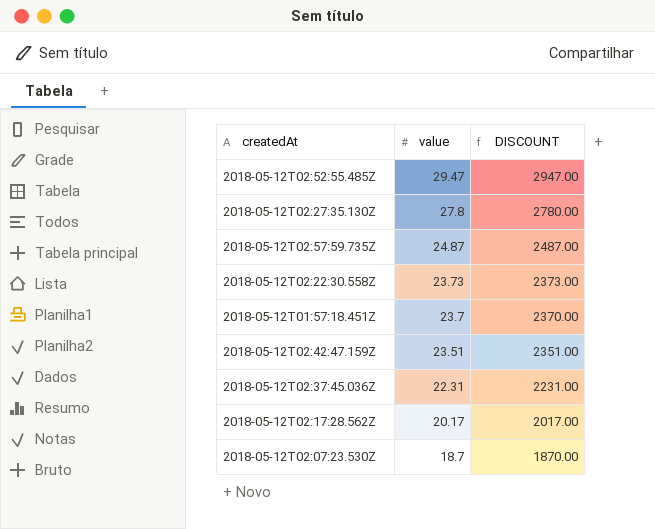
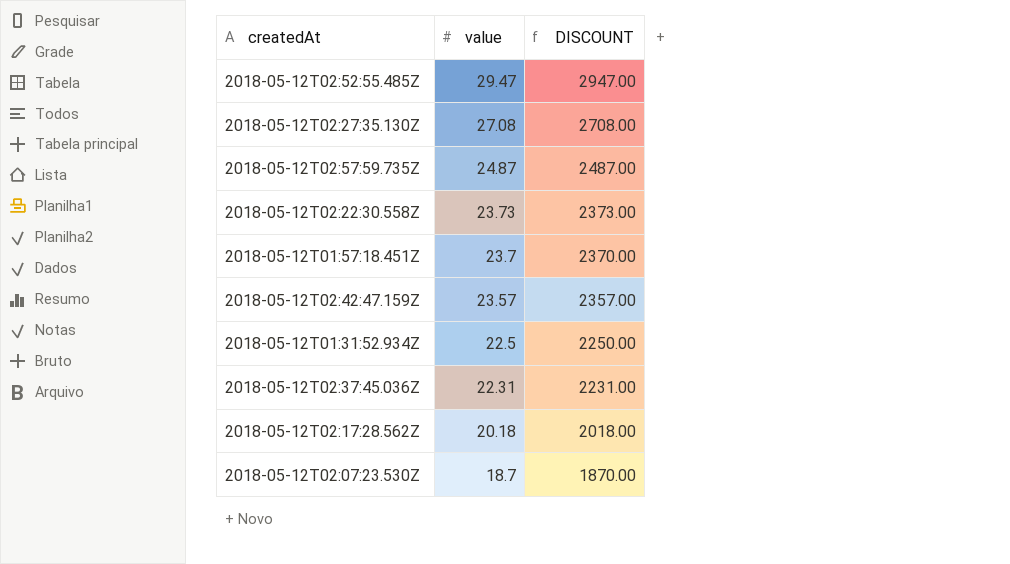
2018-05-12T02:27:35.130Z | value: 27.8 -> 27.08
2018-05-12T02:27:35.130Z | DISCOUNT: 2780.00 -> 2708.00
2018-05-12T02:42:47.159Z | value: 23.51 -> 23.57
2018-05-12T02:42:47.159Z | DISCOUNT: 2351.00 -> 2357.00
row 2018-05-12T01:31:52.934Z: none -> 22.5 | 2250.00
2018-05-12T02:17:28.562Z | value: 20.17 -> 20.18
2018-05-12T02:17:28.562Z | DISCOUNT: 2017.00 -> 2018.00

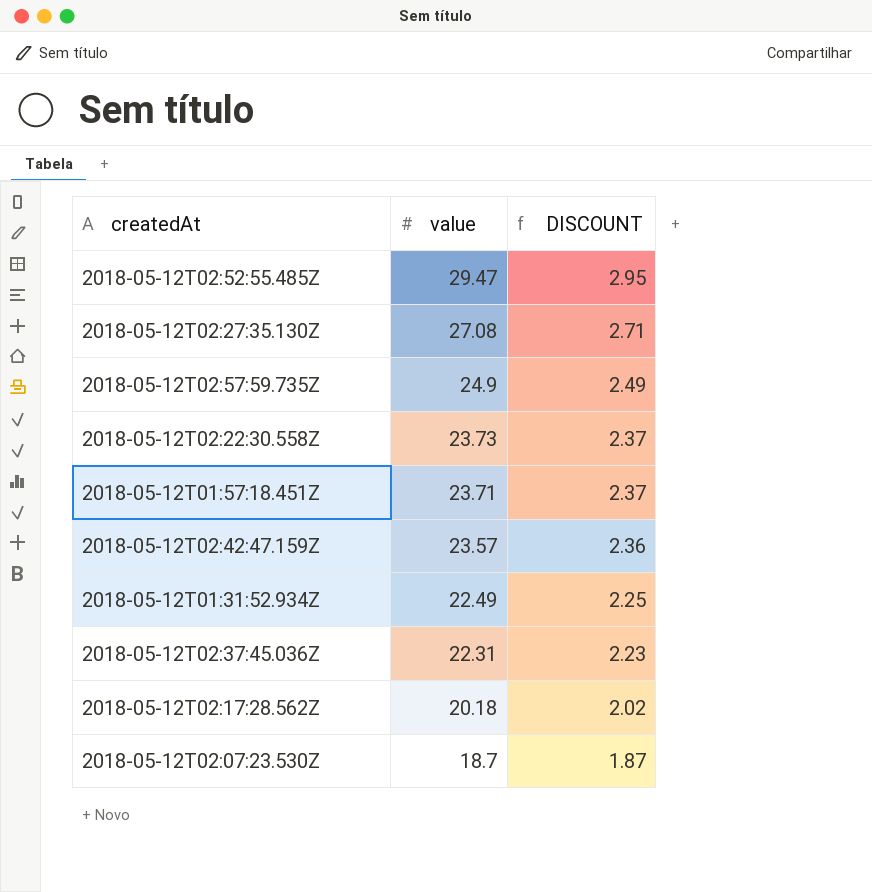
column DISCOUNT | formula: [value] * 100 -> [value] * 0.1
2018-05-12T02:57:59.735Z | value: 24.87 -> 24.9
2018-05-12T01:57:18.451Z | value: 23.7 -> 23.71
2018-05-12T01:31:52.934Z | value: 22.5 -> 22.49

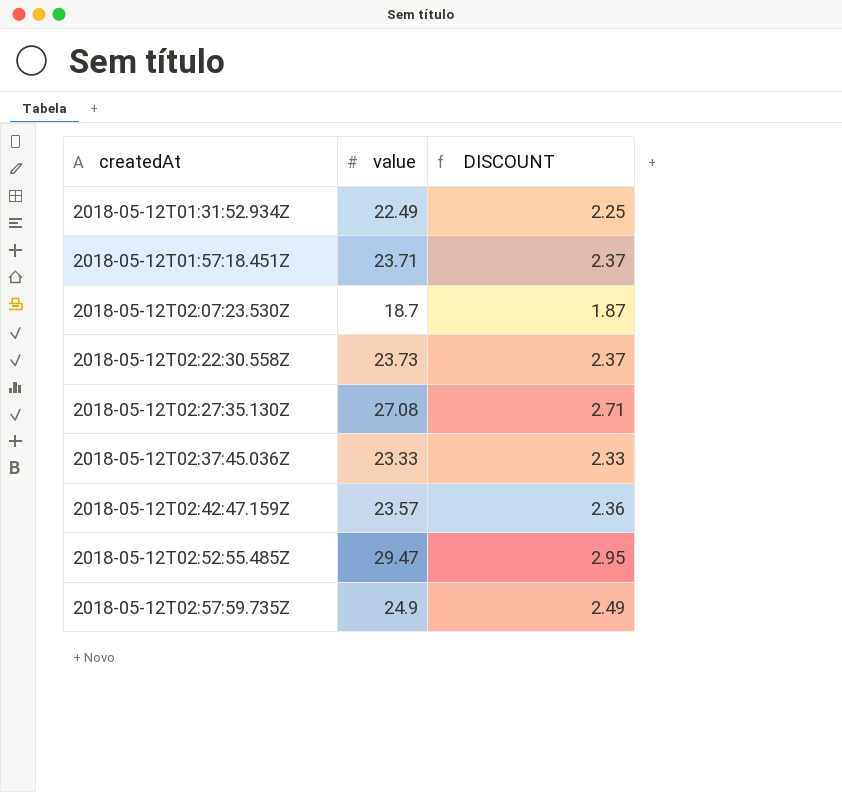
row order: value descending -> createdAt ascending
row 2018-05-12T02:17:28.562Z: 20.18 | 2.02 -> none
2018-05-12T02:37:45.036Z | value: 22.31 -> 23.33
2018-05-12T02:37:45.036Z | DISCOUNT: 2.23 -> 2.33

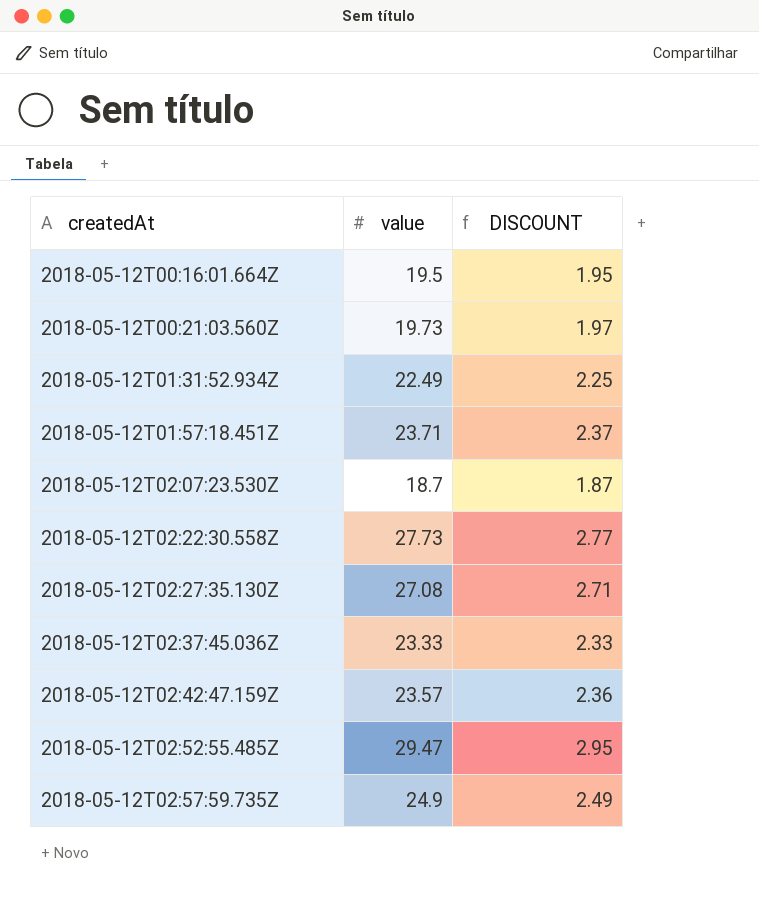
row 2018-05-12T00:16:01.664Z: none -> 19.5 | 1.95
row 2018-05-12T00:21:03.560Z: none -> 19.73 | 1.97
2018-05-12T02:22:30.558Z | value: 23.73 -> 27.73
2018-05-12T02:22:30.558Z | DISCOUNT: 2.37 -> 2.77

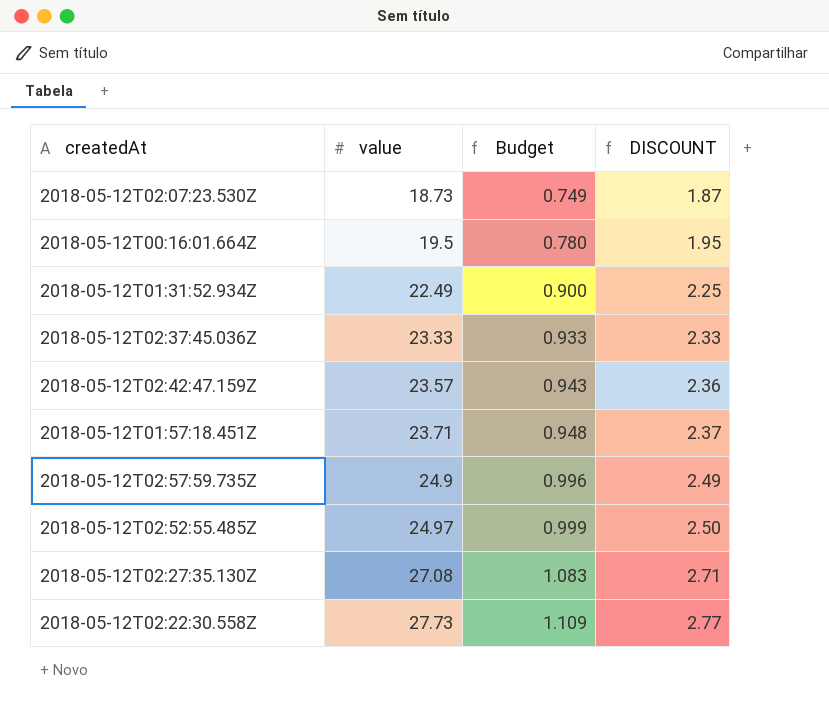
row order: createdAt ascending -> value ascending
column Budget | formula: none -> [value] * 0.04
row 2018-05-12T00:21:03.560Z: 19.73 | 1.97 -> none
2018-05-12T02:07:23.530Z | value: 18.7 -> 18.73
2018-05-12T02:52:55.485Z | value: 29.47 -> 24.97
2018-05-12T02:52:55.485Z | DISCOUNT: 2.95 -> 2.50

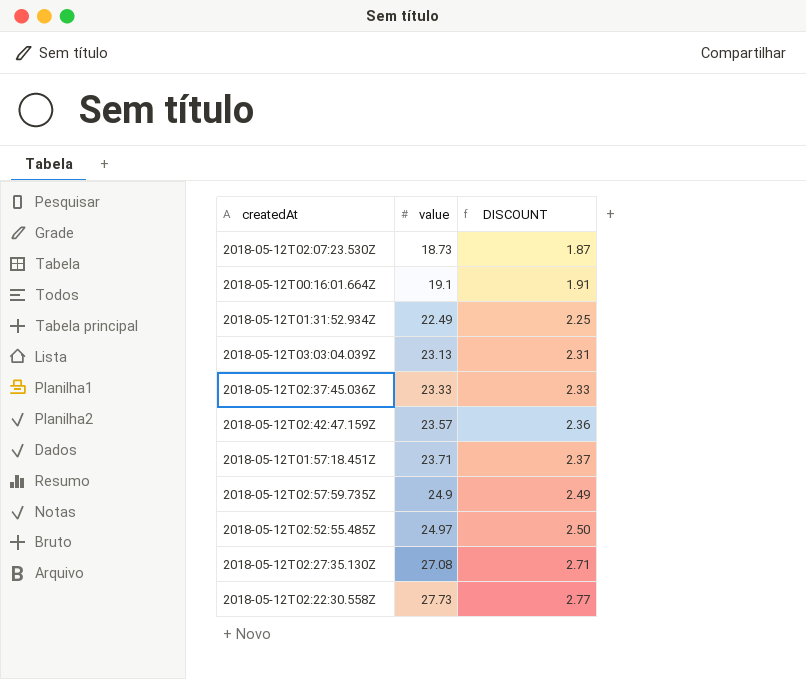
column Budget | formula: [value] * 0.04 -> none
2018-05-12T00:16:01.664Z | value: 19.5 -> 19.1
2018-05-12T00:16:01.664Z | DISCOUNT: 1.95 -> 1.91
row 2018-05-12T03:03:04.039Z: none -> 23.13 | 2.31

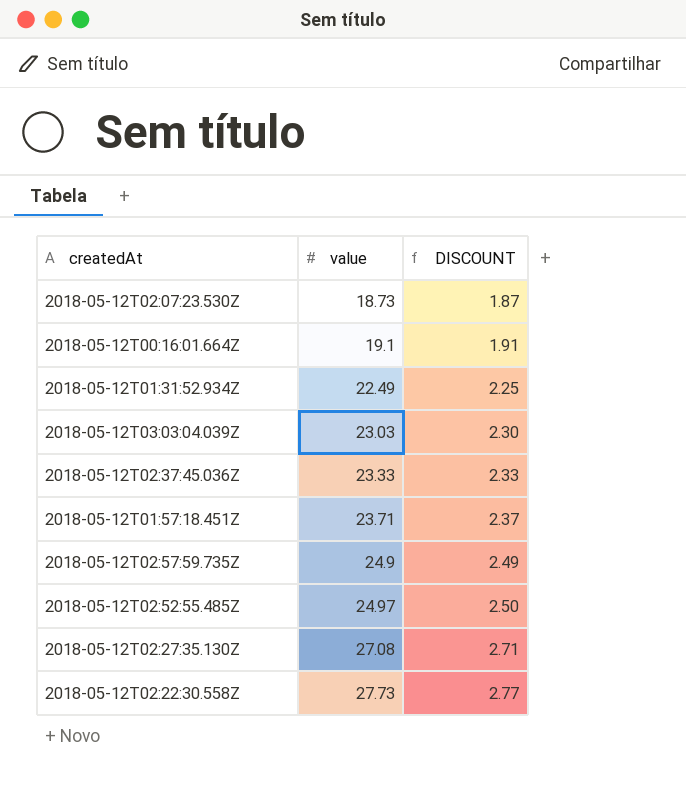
row 2018-05-12T02:42:47.159Z: 23.57 | 2.36 -> none
2018-05-12T03:03:04.039Z | value: 23.13 -> 23.03
2018-05-12T03:03:04.039Z | DISCOUNT: 2.31 -> 2.30

